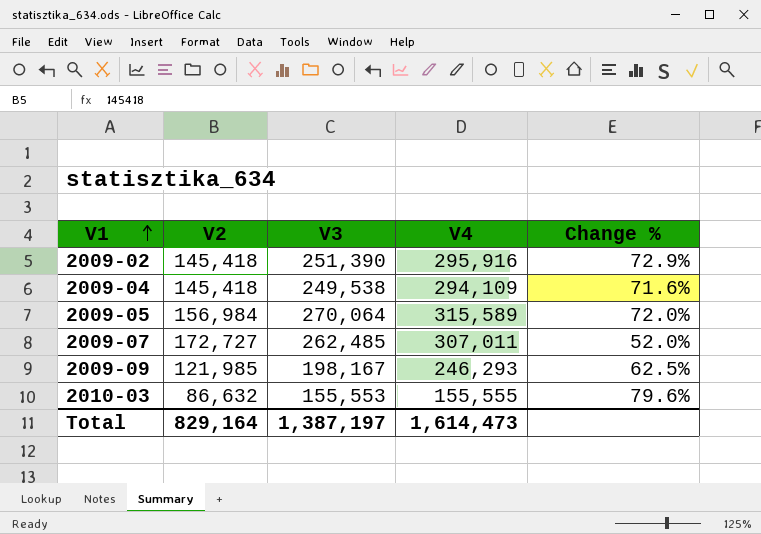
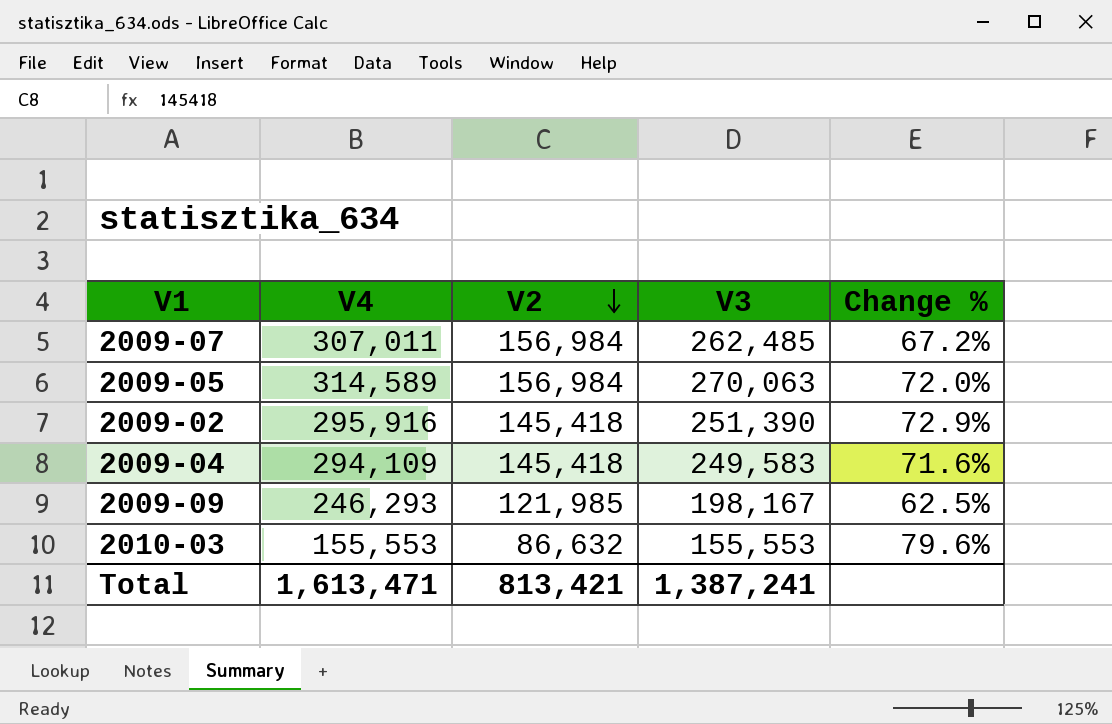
row order: V1 ascending -> V2 descending
column V4 | position: 4 -> 2
2009-07 | V2: 172,727 -> 156,984
2009-07 | Change %: 52.0% -> 67.2%
2009-05 | V4: 315,589 -> 314,589
2009-05 | V3: 270,064 -> 270,063
2009-04 | V3: 249,538 -> 249,583
2010-03 | V4: 155,555 -> 155,553
Total | V4: 1,614,473 -> 1,613,471
Total | V2: 829,164 -> 813,421
Total | V3: 1,387,197 -> 1,387,241

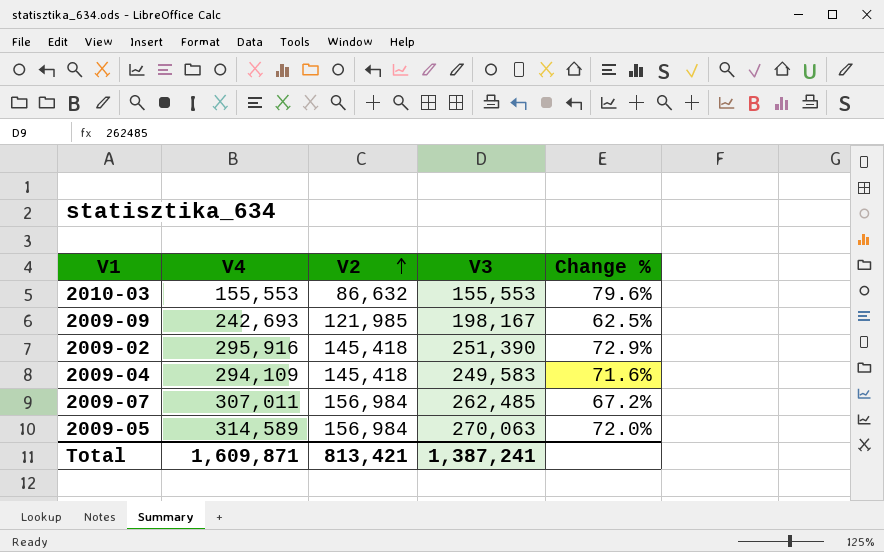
row order: V2 descending -> V2 ascending
2009-09 | V4: 246,293 -> 242,693
Total | V4: 1,613,471 -> 1,609,871

